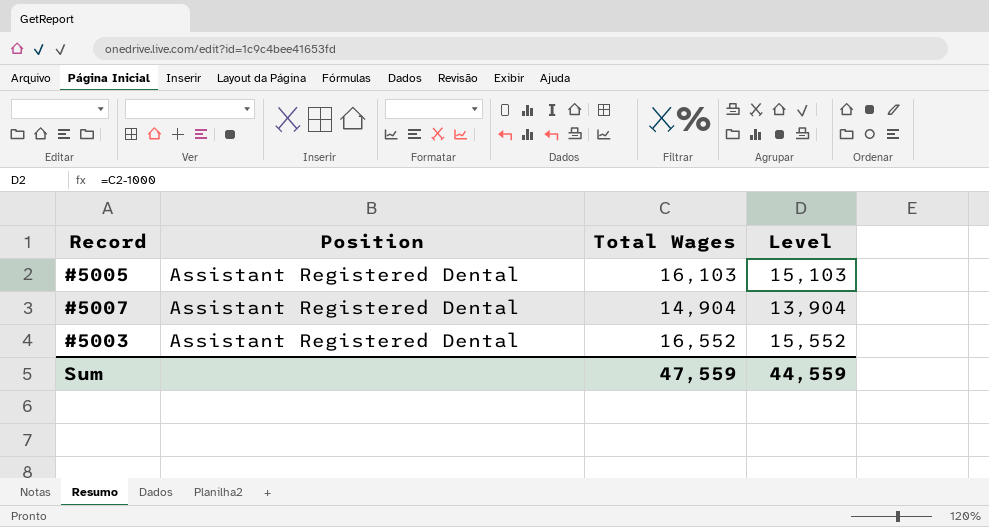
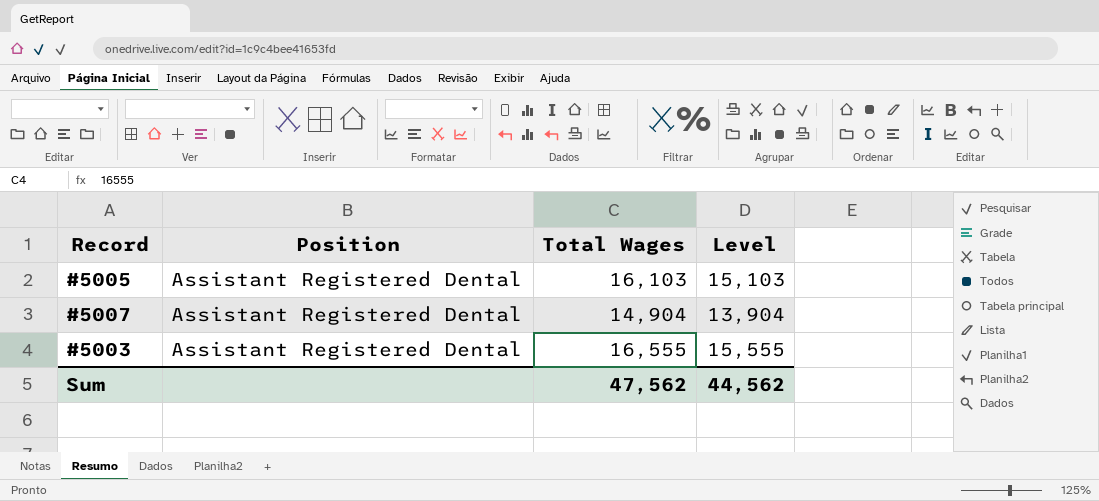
#5003 | Total Wages: 16,552 -> 16,555
#5003 | Level: 15,552 -> 15,555
Sum | Total Wages: 47,559 -> 47,562
Sum | Level: 44,559 -> 44,562

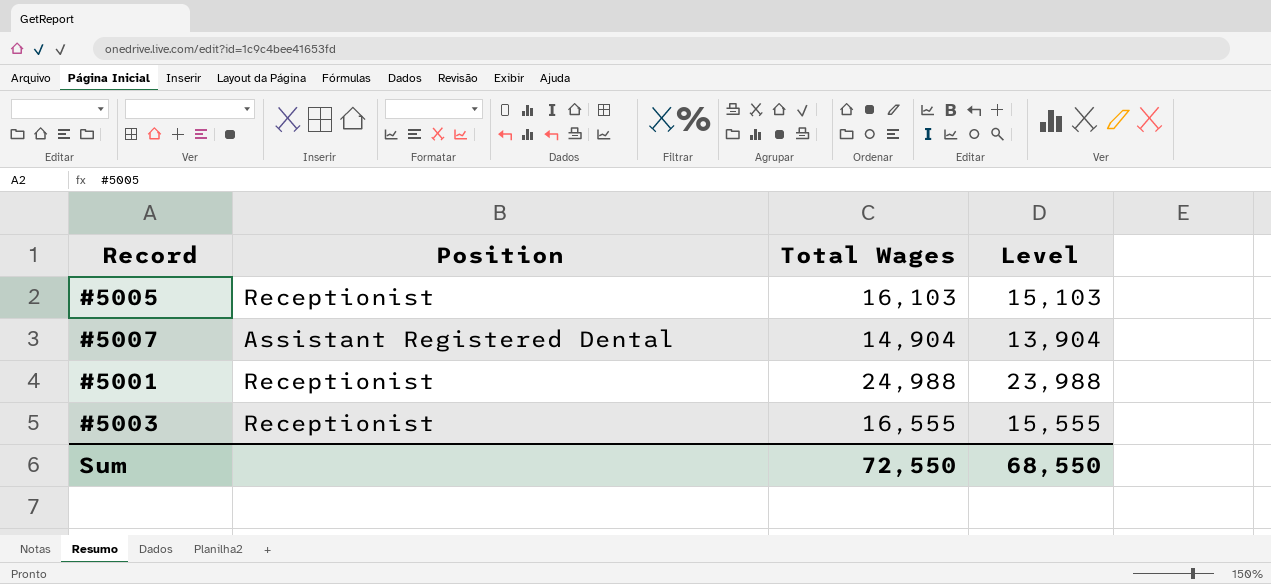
#5005 | Position: Assistant Registered Dental -> Receptionist
row #5001: none -> Receptionist | 24,988 | 23,988
#5003 | Position: Assistant Registered Dental -> Receptionist
Sum | Total Wages: 47,562 -> 72,550
Sum | Level: 44,562 -> 68,550

